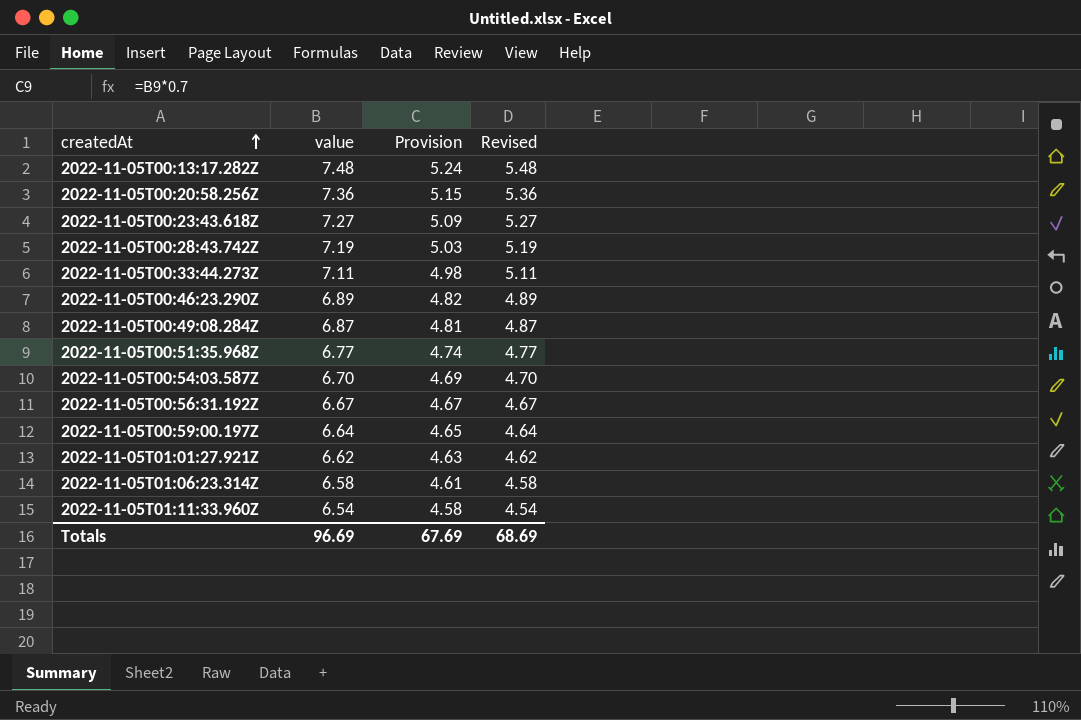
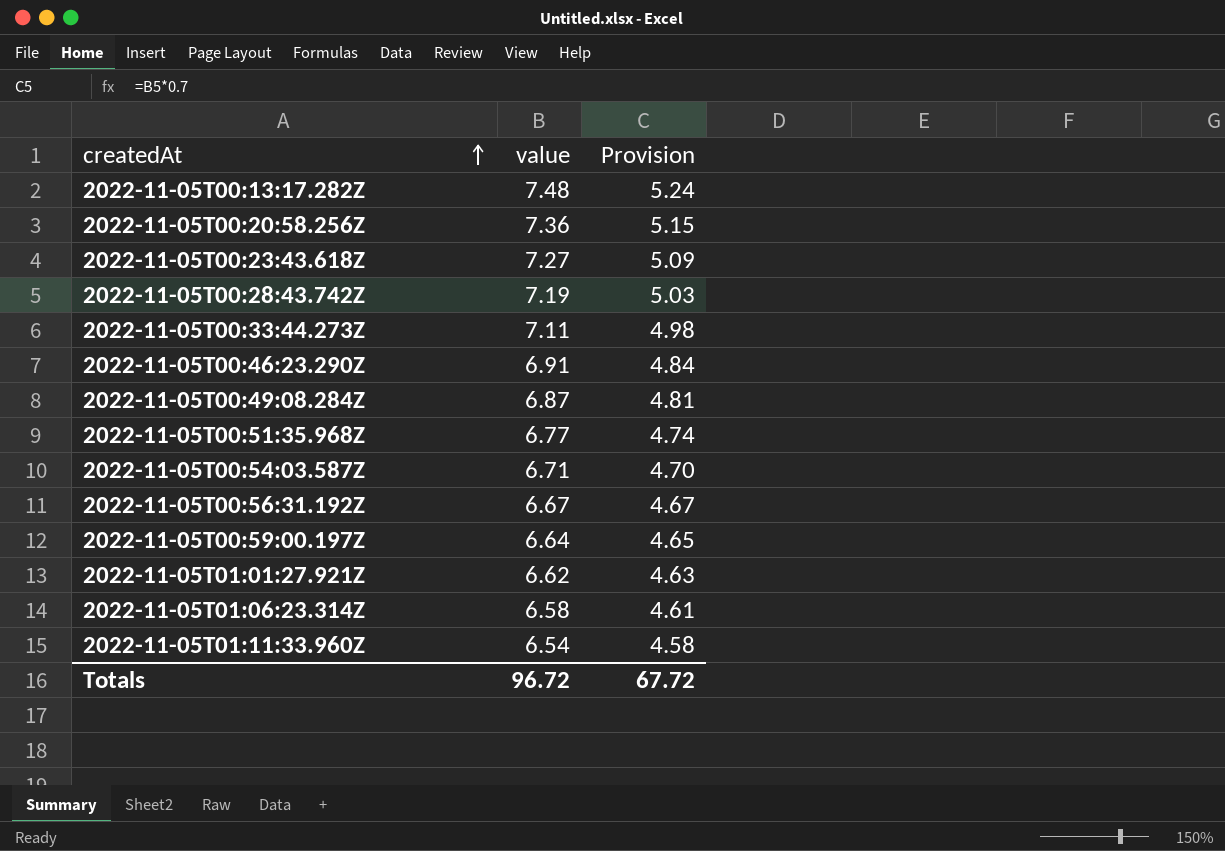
column Revised | formula: [value] - 2 -> none
2022-11-05T00:46:23.290Z | value: 6.89 -> 6.91
2022-11-05T00:46:23.290Z | Provision: 4.82 -> 4.84
2022-11-05T00:54:03.587Z | value: 6.70 -> 6.71
2022-11-05T00:54:03.587Z | Provision: 4.69 -> 4.70
Totals | value: 96.69 -> 96.72
Totals | Provision: 67.69 -> 67.72

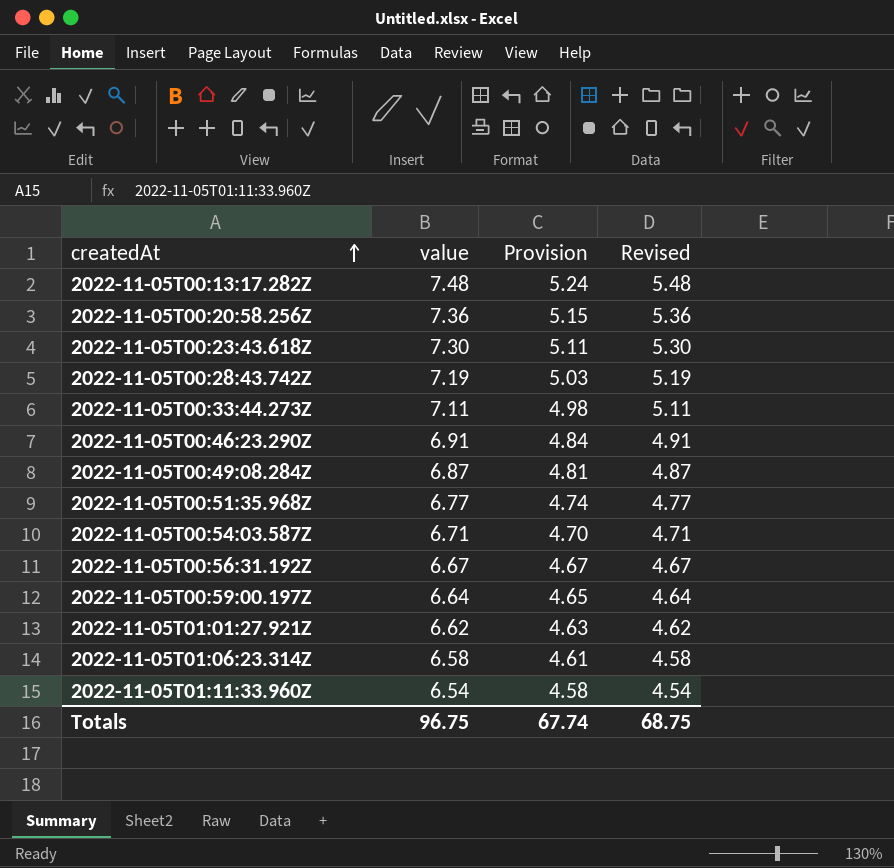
column Revised | formula: none -> [value] - 2
2022-11-05T00:23:43.618Z | value: 7.27 -> 7.30
2022-11-05T00:23:43.618Z | Provision: 5.09 -> 5.11
Totals | value: 96.72 -> 96.75
Totals | Provision: 67.72 -> 67.74

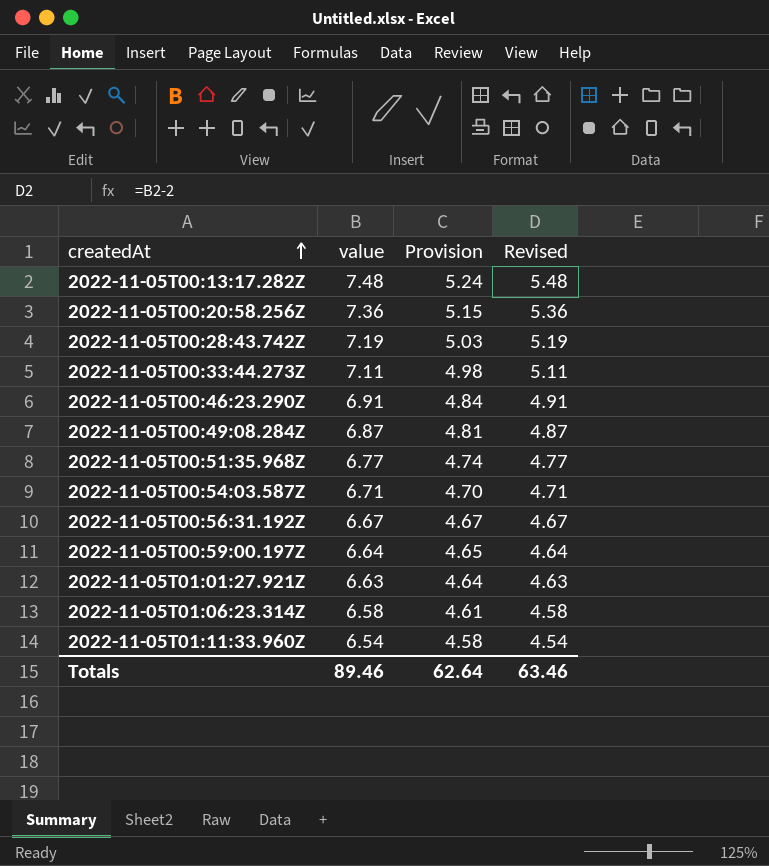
row 2022-11-05T00:23:43.618Z: 7.30 | 5.11 | 5.30 -> none
2022-11-05T01:01:27.921Z | value: 6.62 -> 6.63
2022-11-05T01:01:27.921Z | Provision: 4.63 -> 4.64
2022-11-05T01:01:27.921Z | Revised: 4.62 -> 4.63
Totals | value: 96.75 -> 89.46
Totals | Provision: 67.74 -> 62.64
Totals | Revised: 68.75 -> 63.46

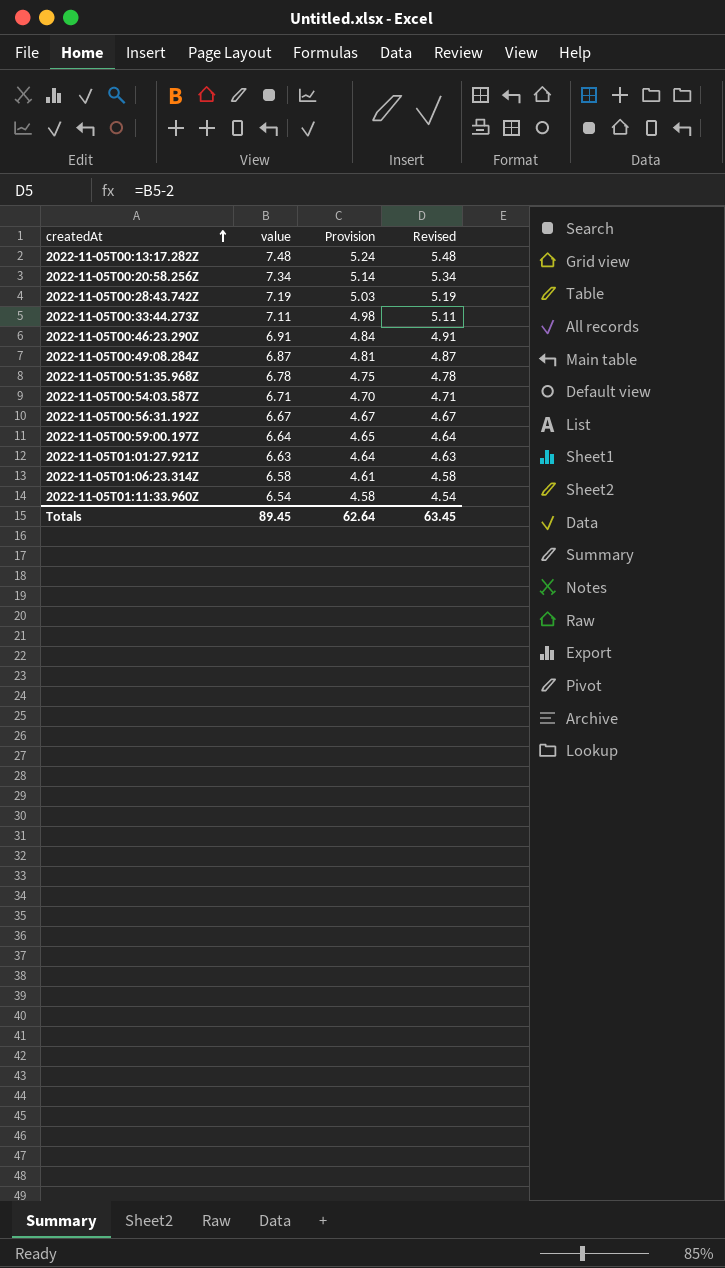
2022-11-05T00:20:58.256Z | value: 7.36 -> 7.34
2022-11-05T00:20:58.256Z | Provision: 5.15 -> 5.14
2022-11-05T00:20:58.256Z | Revised: 5.36 -> 5.34
2022-11-05T00:51:35.968Z | value: 6.77 -> 6.78
2022-11-05T00:51:35.968Z | Provision: 4.74 -> 4.75
2022-11-05T00:51:35.968Z | Revised: 4.77 -> 4.78
Totals | value: 89.46 -> 89.45
Totals | Revised: 63.46 -> 63.45

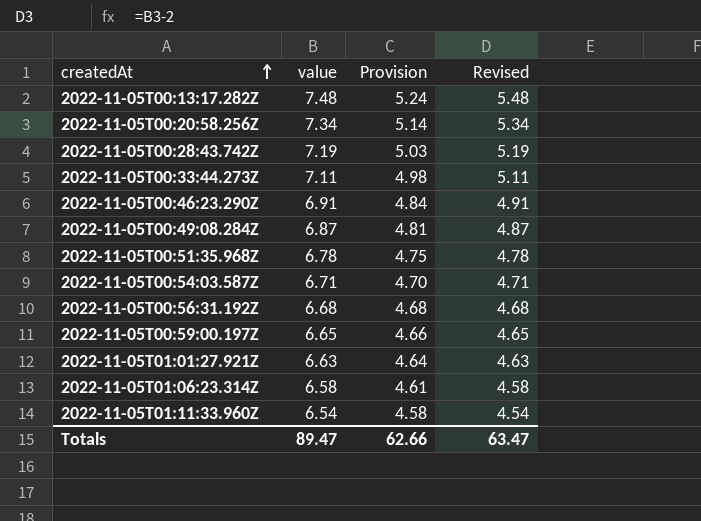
2022-11-05T00:56:31.192Z | value: 6.67 -> 6.68
2022-11-05T00:56:31.192Z | Provision: 4.67 -> 4.68
2022-11-05T00:56:31.192Z | Revised: 4.67 -> 4.68
2022-11-05T00:59:00.197Z | value: 6.64 -> 6.65
2022-11-05T00:59:00.197Z | Provision: 4.65 -> 4.66
2022-11-05T00:59:00.197Z | Revised: 4.64 -> 4.65
Totals | value: 89.45 -> 89.47
Totals | Provision: 62.64 -> 62.66
Totals | Revised: 63.45 -> 63.47

